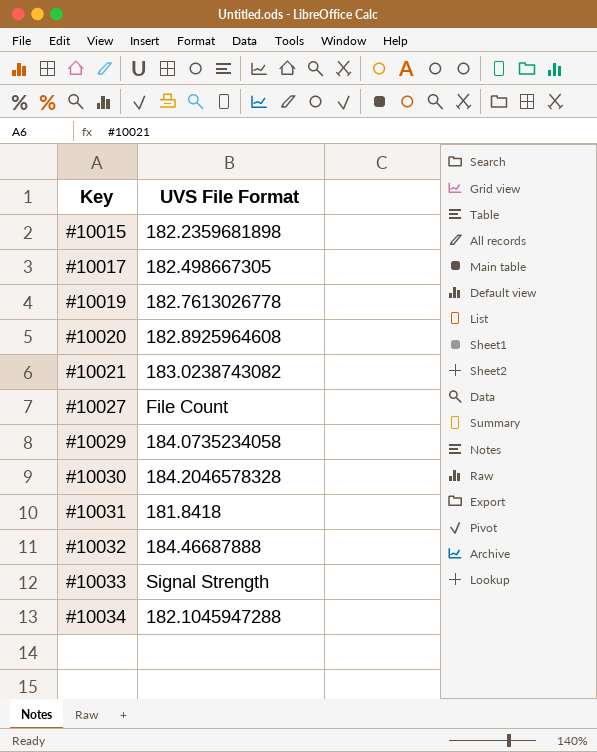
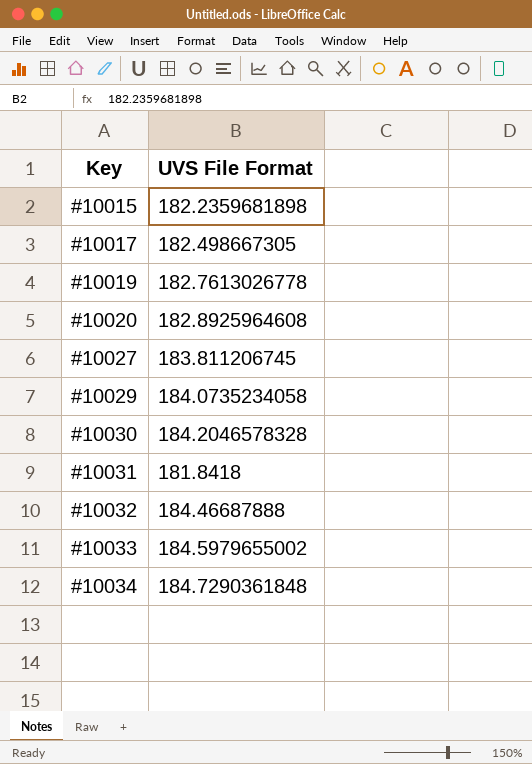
row #10021: 183.0238743082 -> none
#10027 | UVS File Format: File Count -> 183.811206745
#10033 | UVS File Format: Signal Strength -> 184.5979655002
#10034 | UVS File Format: 182.1045947288 -> 184.7290361848

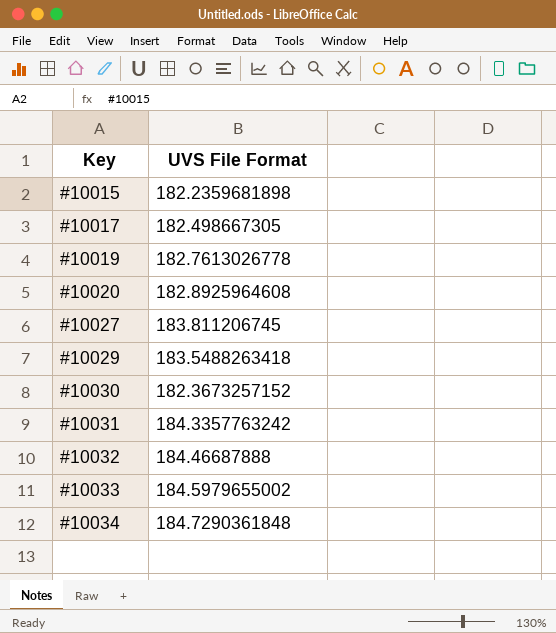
#10029 | UVS File Format: 184.0735234058 -> 183.5488263418
#10030 | UVS File Format: 184.2046578328 -> 182.3673257152
#10031 | UVS File Format: 181.8418 -> 184.3357763242

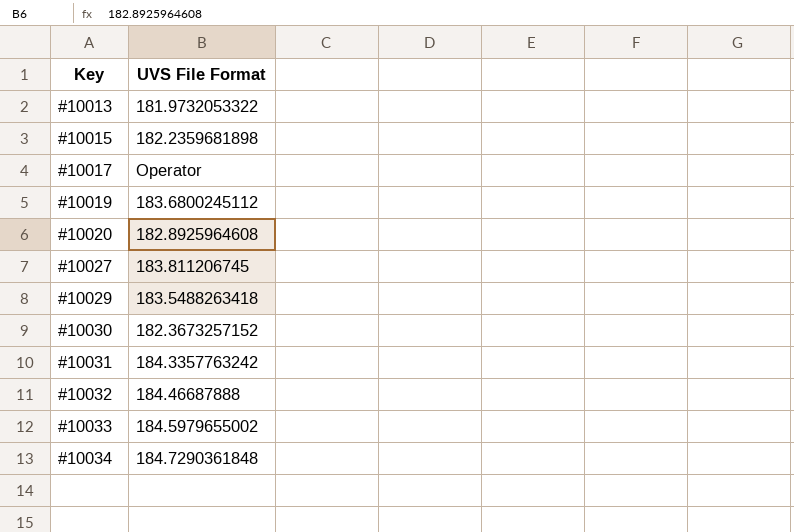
row #10013: none -> 181.9732053322
#10017 | UVS File Format: 182.498667305 -> Operator
#10019 | UVS File Format: 182.7613026778 -> 183.6800245112

